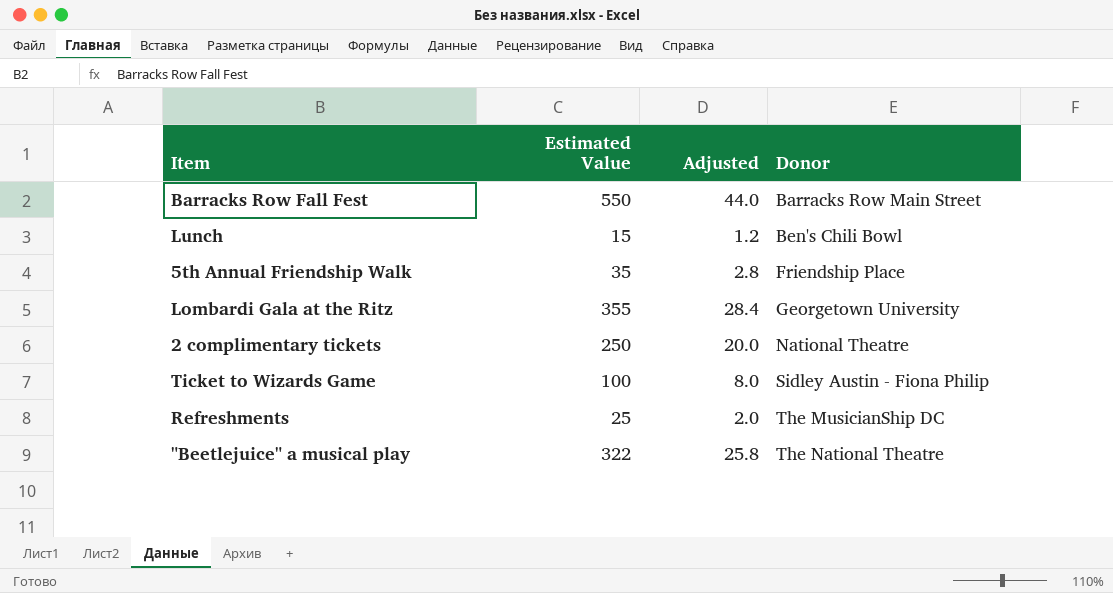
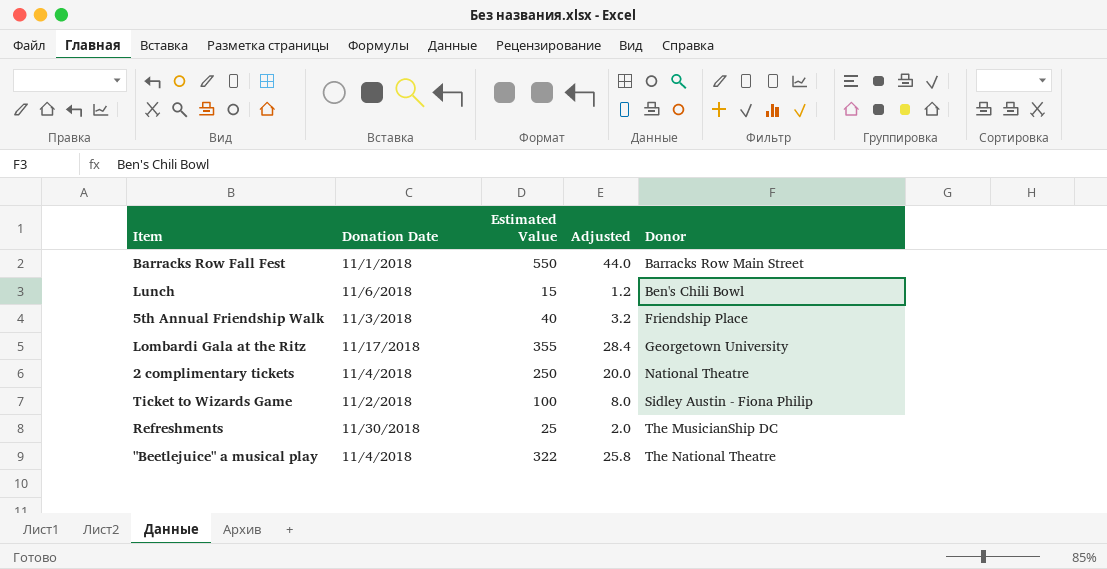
column Donation Date | position: none -> 2
5th Annual Friendship Walk | Estimated Value: 35 -> 40
5th Annual Friendship Walk | Adjusted: 2.8 -> 3.2

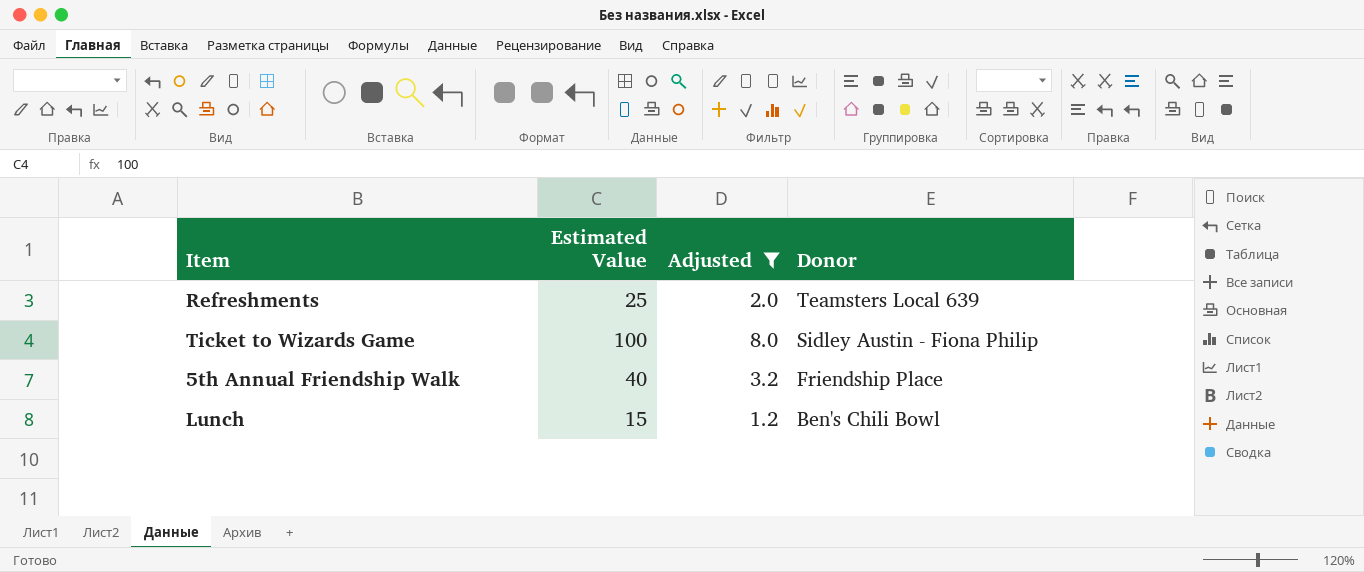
filter: none -> Adjusted <= 8.0
row order: Donor ascending -> Donor descending
column Donation Date | position: 2 -> none
Refreshments | Donor: The MusicianShip DC -> Teamsters Local 639

